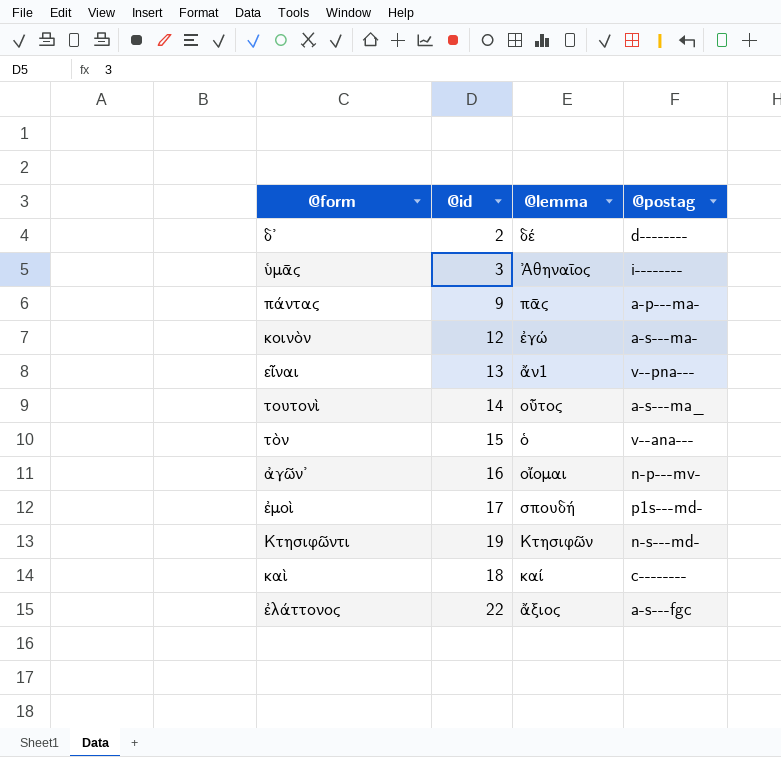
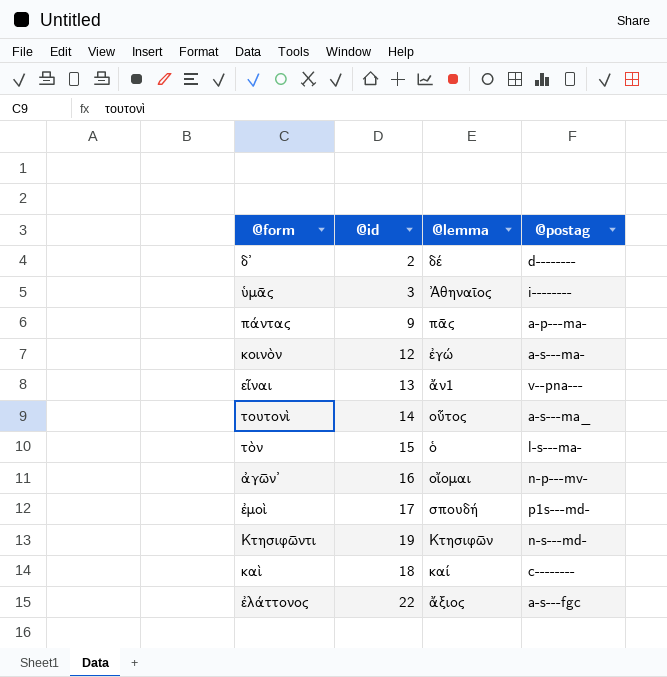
τὸν | @postag: v--ana--- -> l-s---ma-

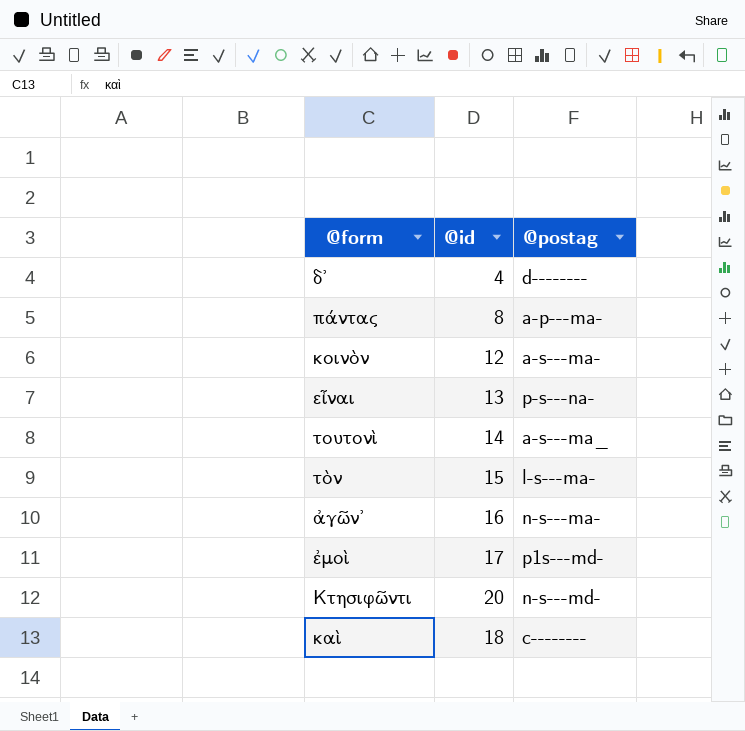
column @lemma | position: 3 -> none
row ὑμᾶς: 3 | Ἀθηναῖος | i-------- -> none
row ἐλάττονος: 22 | ἄξιος | a-s---fgc -> none
δ᾽ | @id: 2 -> 4
πάντας | @id: 9 -> 8
εἶναι | @postag: v--pna--- -> p-s---na-
ἀγῶν᾽ | @postag: n-p---mv- -> n-s---ma-
Κτησιφῶντι | @id: 19 -> 20

